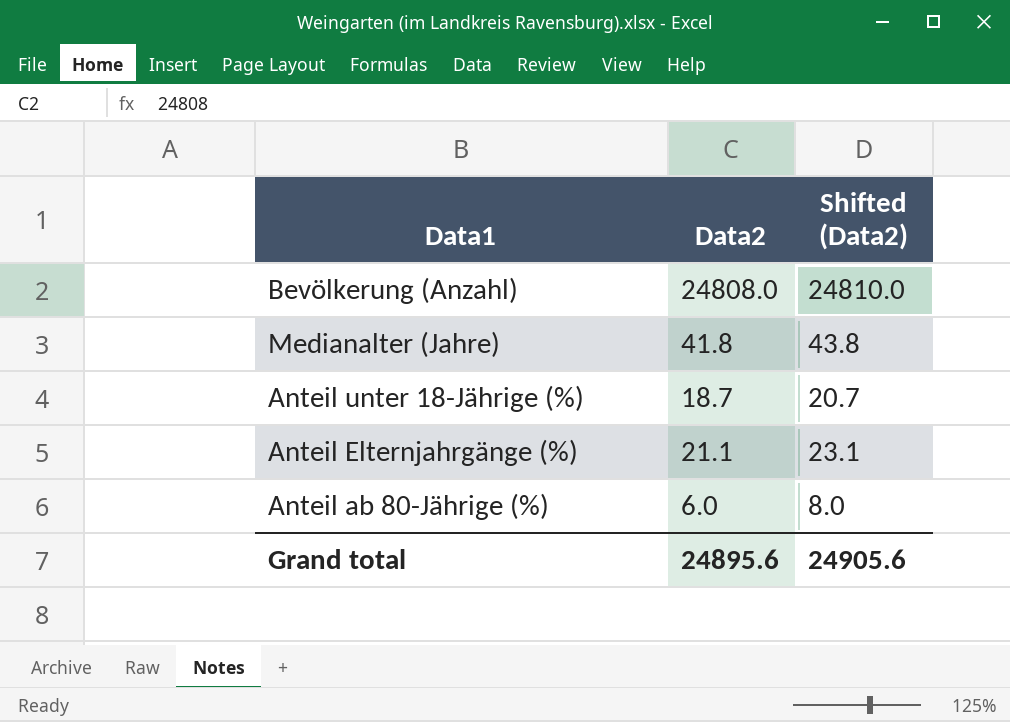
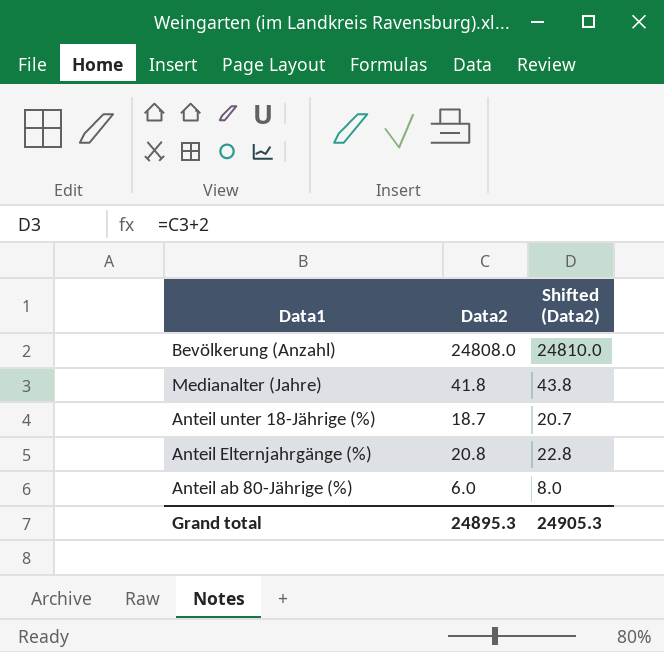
Anteil Elternjahrgänge (%) | Data2: 21.1 -> 20.8
Anteil Elternjahrgänge (%) | Shifted (Data2): 23.1 -> 22.8
Grand total | Data2: 24895.6 -> 24895.3
Grand total | Shifted (Data2): 24905.6 -> 24905.3

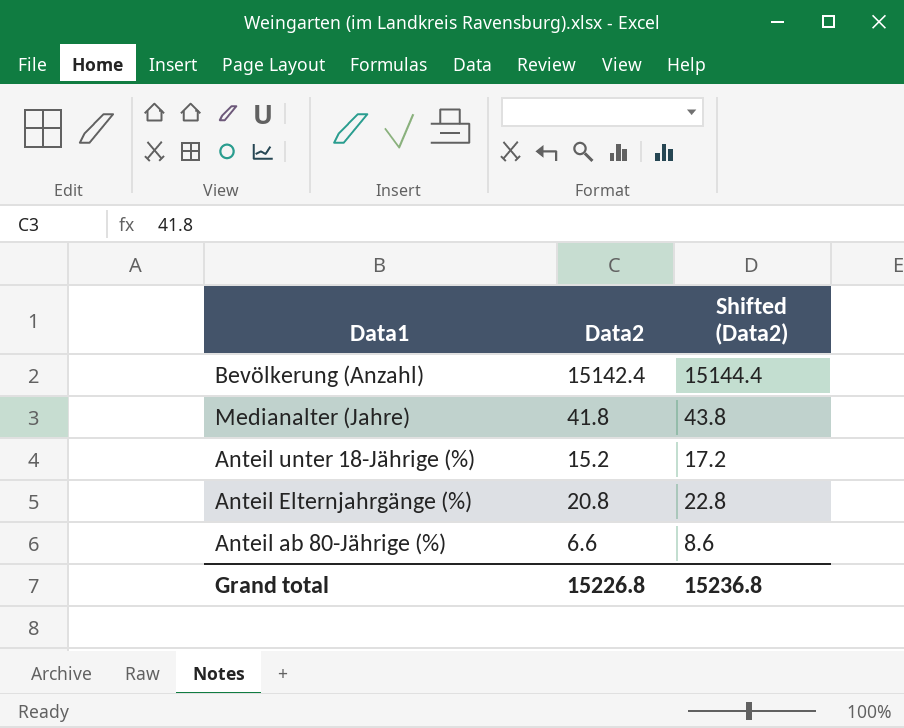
Bevölkerung (Anzahl) | Data2: 24808.0 -> 15142.4
Bevölkerung (Anzahl) | Shifted (Data2): 24810.0 -> 15144.4
Anteil unter 18-Jährige (%) | Data2: 18.7 -> 15.2
Anteil unter 18-Jährige (%) | Shifted (Data2): 20.7 -> 17.2
Anteil ab 80-Jährige (%) | Data2: 6.0 -> 6.6
Anteil ab 80-Jährige (%) | Shifted (Data2): 8.0 -> 8.6
Grand total | Data2: 24895.3 -> 15226.8
Grand total | Shifted (Data2): 24905.3 -> 15236.8

